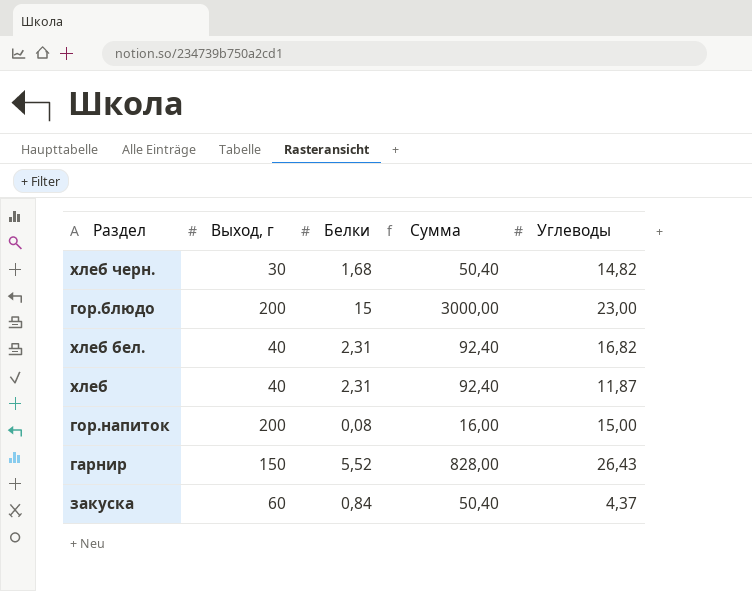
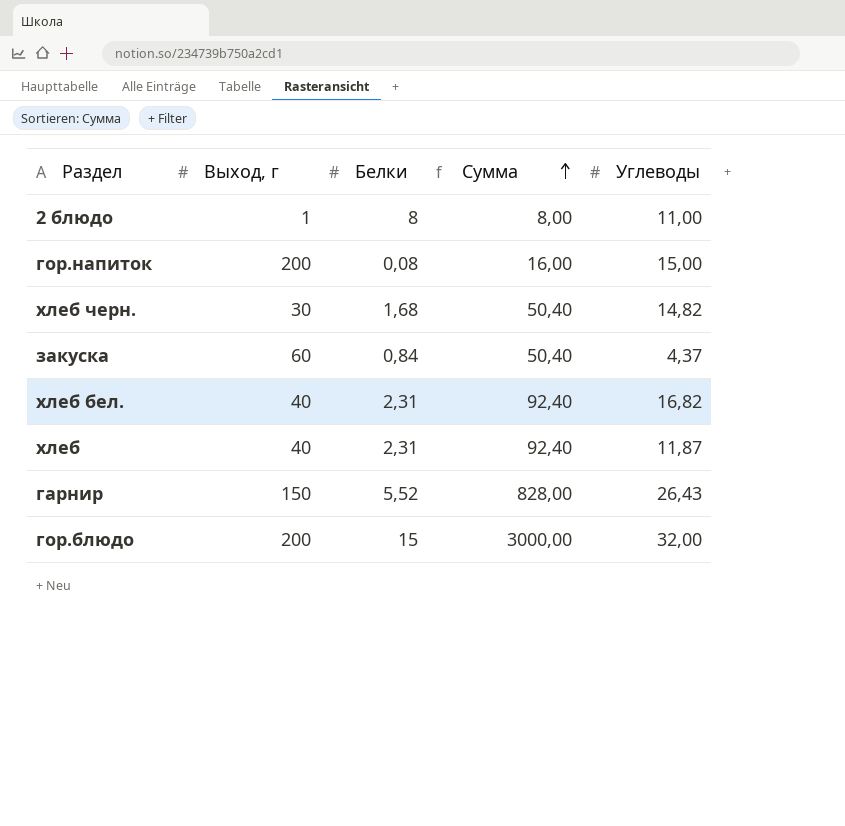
row order: none -> Сумма ascending
row 2 блюдо: none -> 1 | 8 | 8,00 | 11,00
гор.блюдо | Углеводы: 23,00 -> 32,00

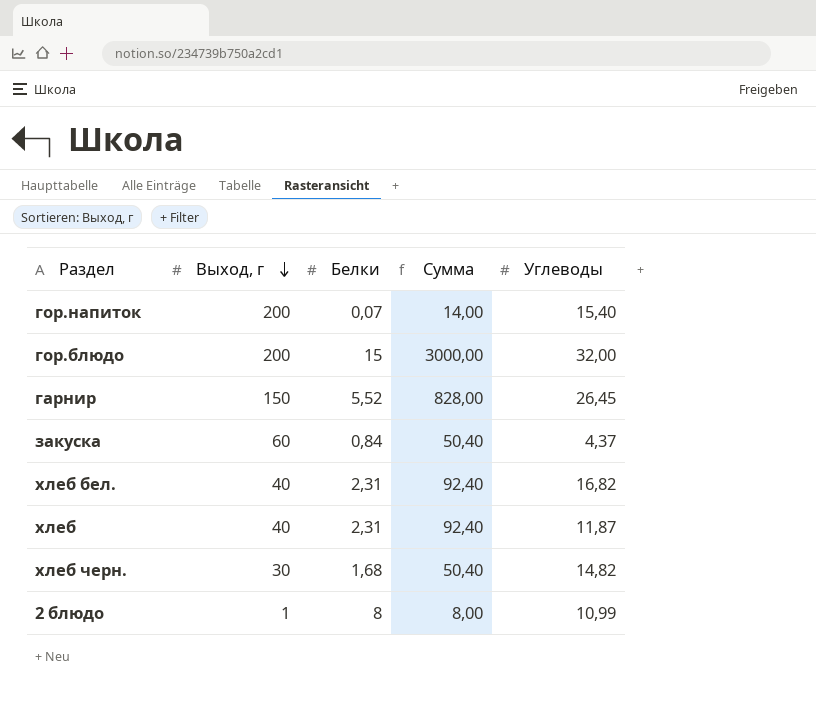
row order: Сумма ascending -> Выход, г descending
гор.напиток | Белки: 0,08 -> 0,07
гор.напиток | Сумма: 16,00 -> 14,00
гор.напиток | Углеводы: 15,00 -> 15,40
гарнир | Углеводы: 26,43 -> 26,45
2 блюдо | Углеводы: 11,00 -> 10,99

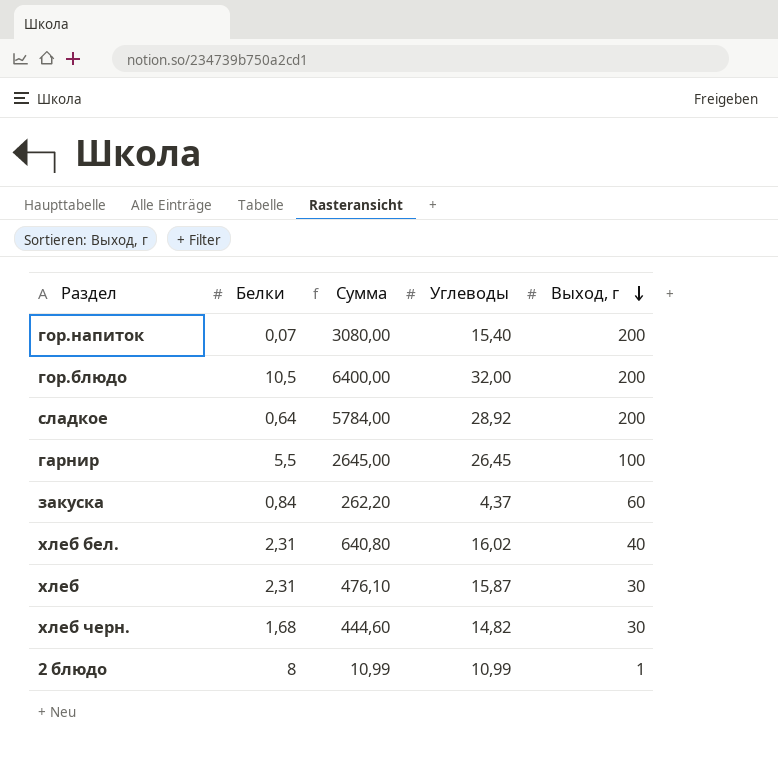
column Сумма | formula: [Выход, г] * [Белки] -> [Углеводы] * [Выход, г]
column Выход, г | position: 2 -> 5
гор.блюдо | Белки: 15 -> 10,5
row сладкое: none -> 0,64 | 5784,00 | 28,92 | 200
гарнир | Белки: 5,52 -> 5,5
гарнир | Выход, г: 150 -> 100
хлеб бел. | Углеводы: 16,82 -> 16,02
хлеб | Углеводы: 11,87 -> 15,87
хлеб | Выход, г: 40 -> 30

